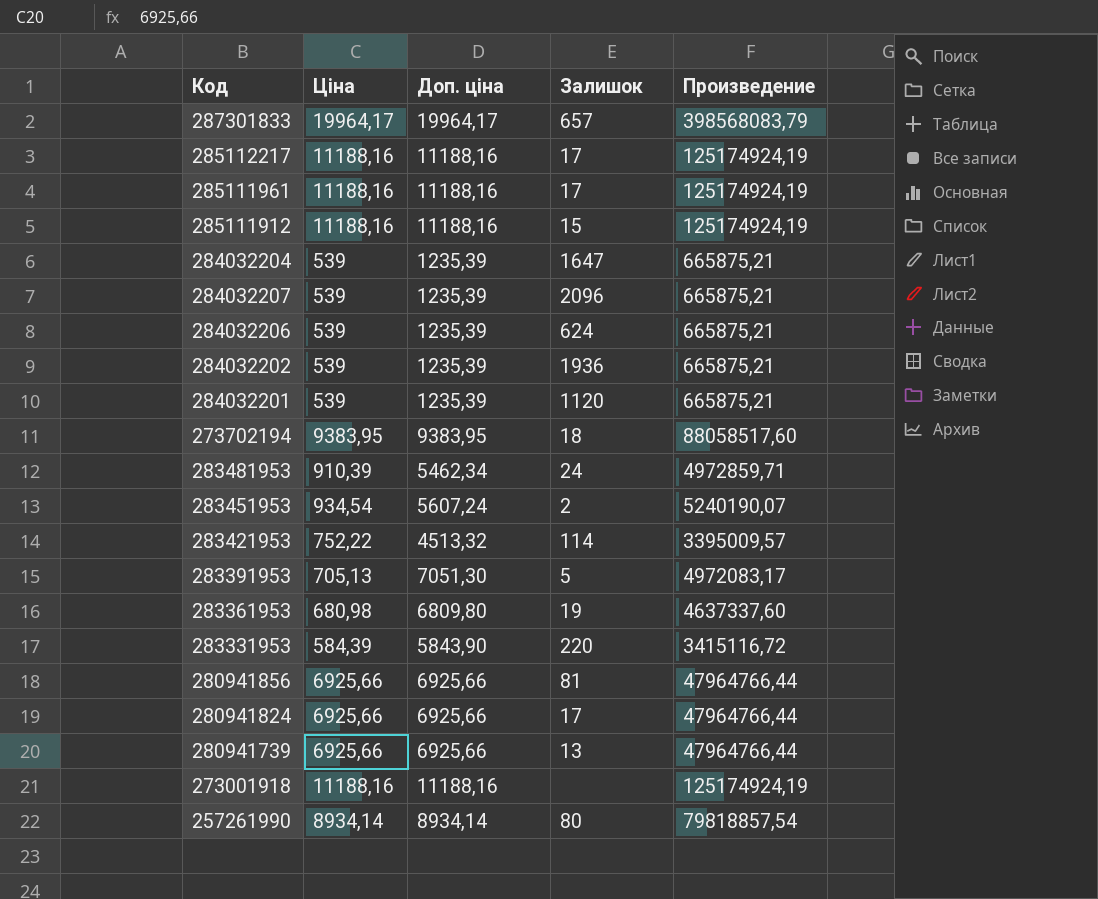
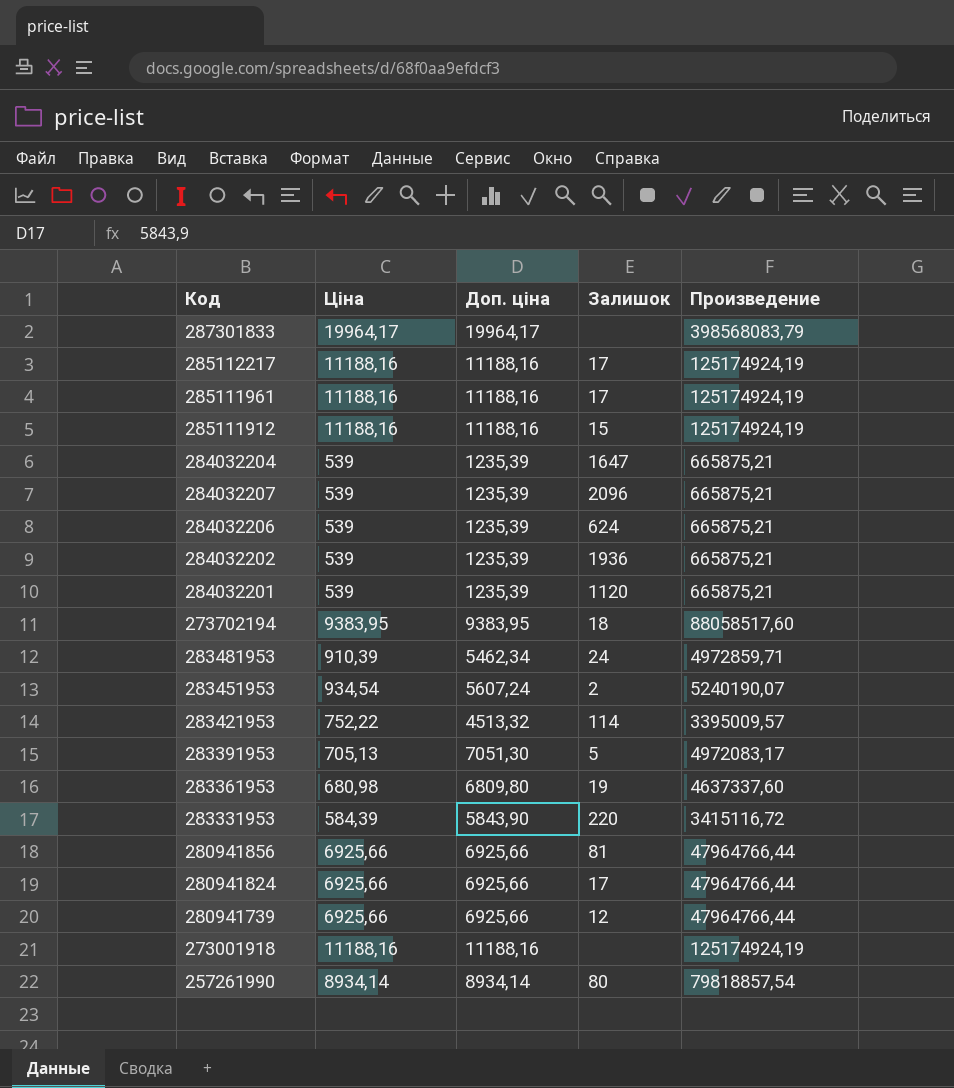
287301833 | Залишок: 657 -> none
280941739 | Залишок: 13 -> 12

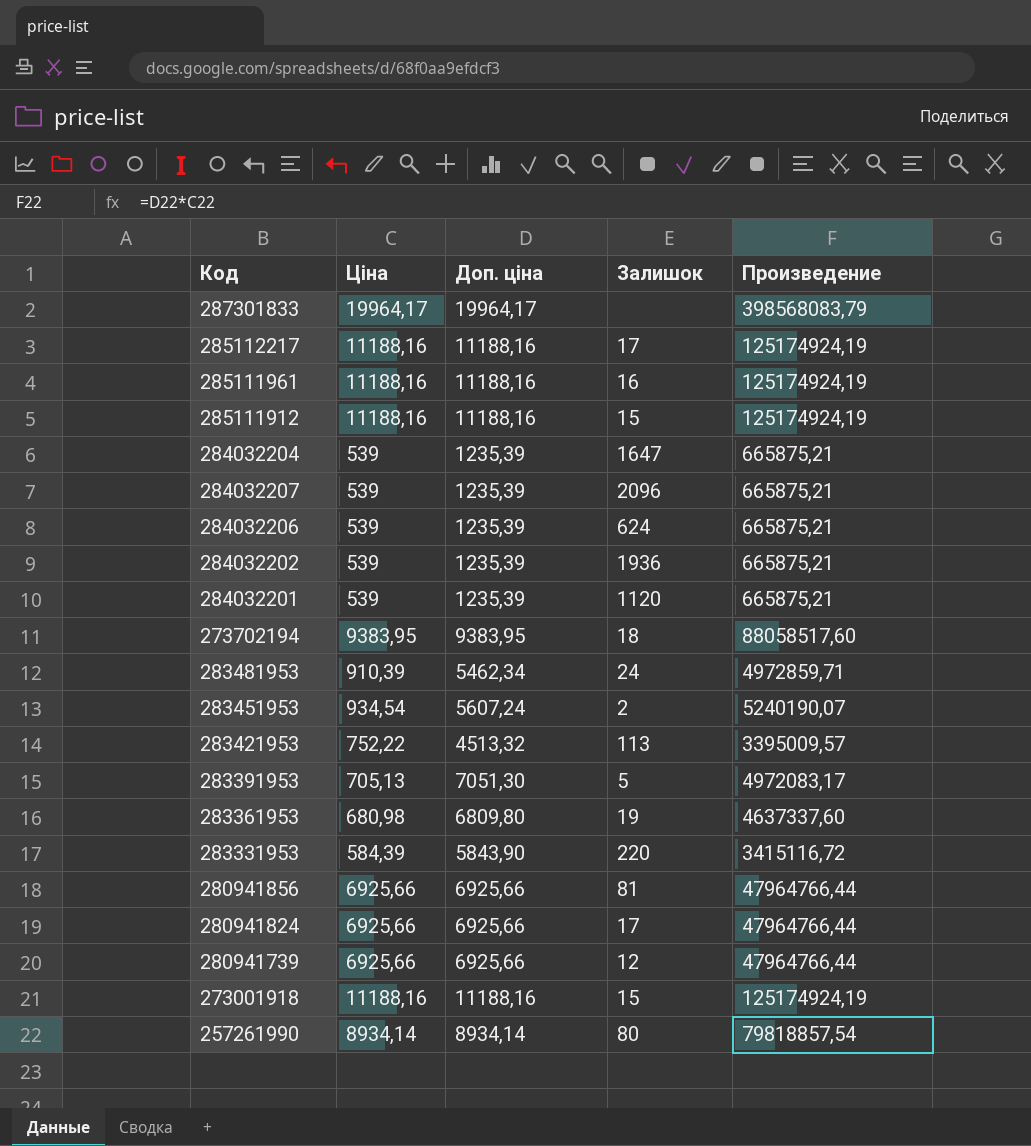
285111961 | Залишок: 17 -> 16
283421953 | Залишок: 114 -> 113
273001918 | Залишок: none -> 15

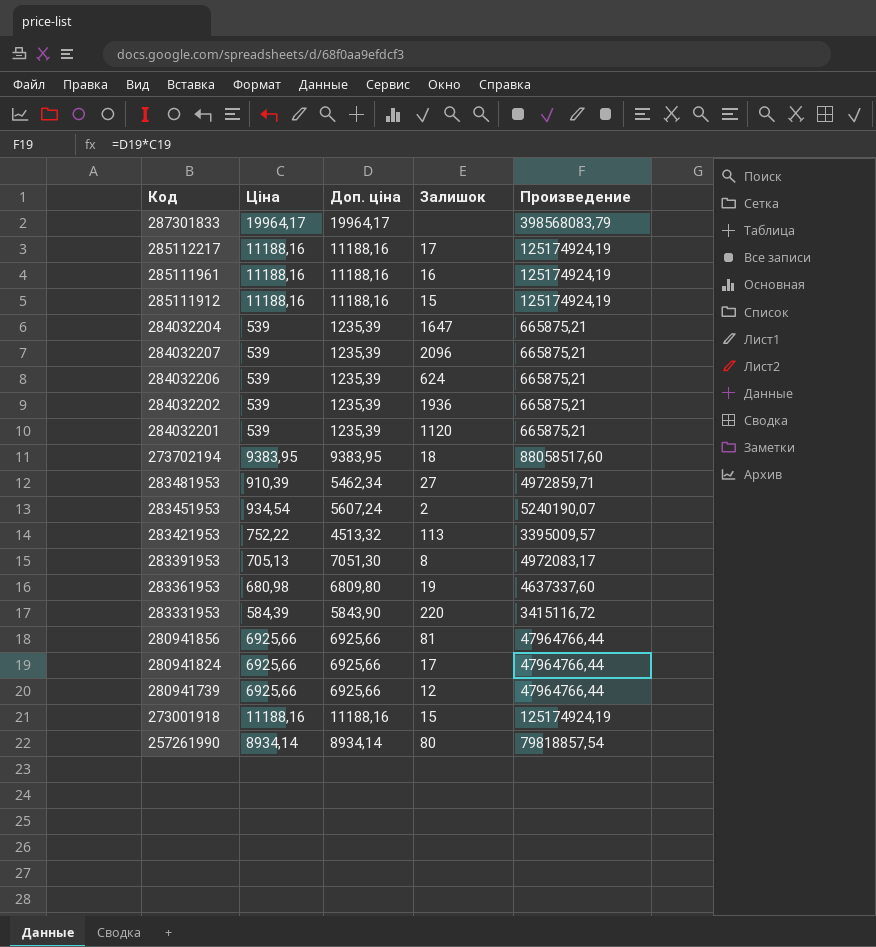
283481953 | Залишок: 24 -> 27
283391953 | Залишок: 5 -> 8

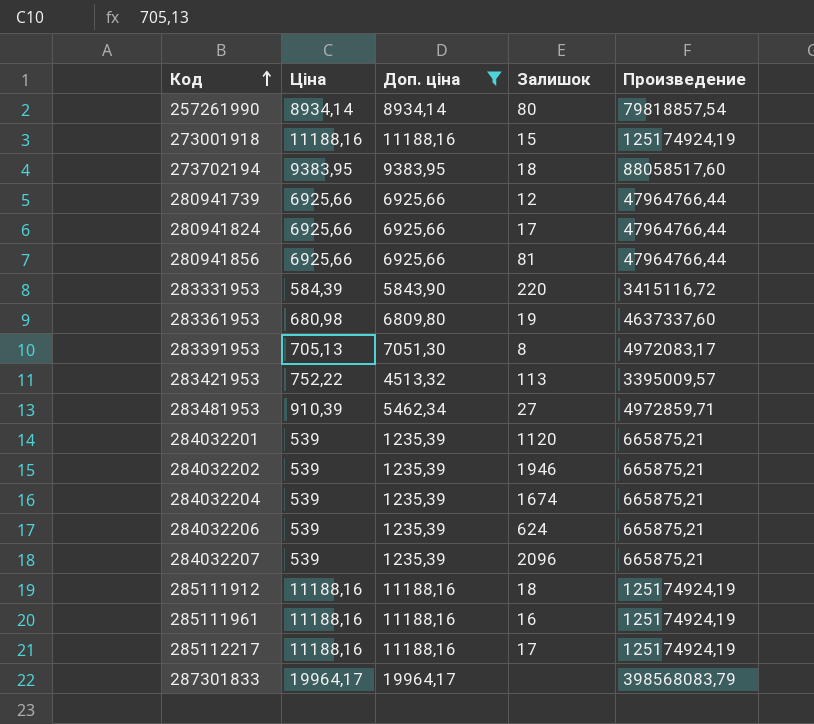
filter: none -> Доп. ціна != 5607,24
row order: none -> Код ascending
284032202 | Залишок: 1936 -> 1946
284032204 | Залишок: 1647 -> 1674
285111912 | Залишок: 15 -> 18

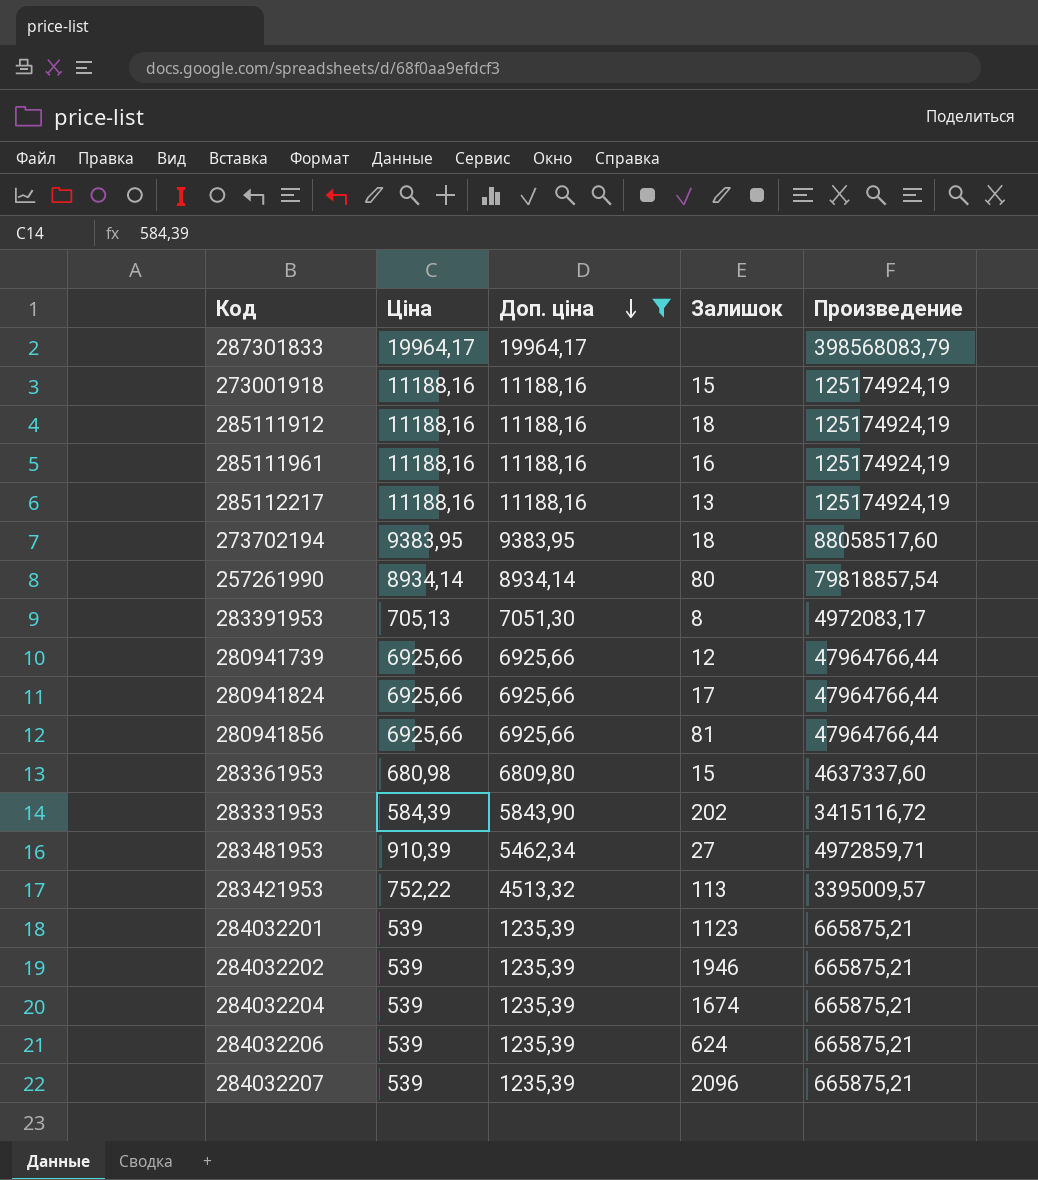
row order: Код ascending -> Доп. ціна descending
285112217 | Залишок: 17 -> 13
283361953 | Залишок: 19 -> 15
283331953 | Залишок: 220 -> 202
284032201 | Залишок: 1120 -> 1123

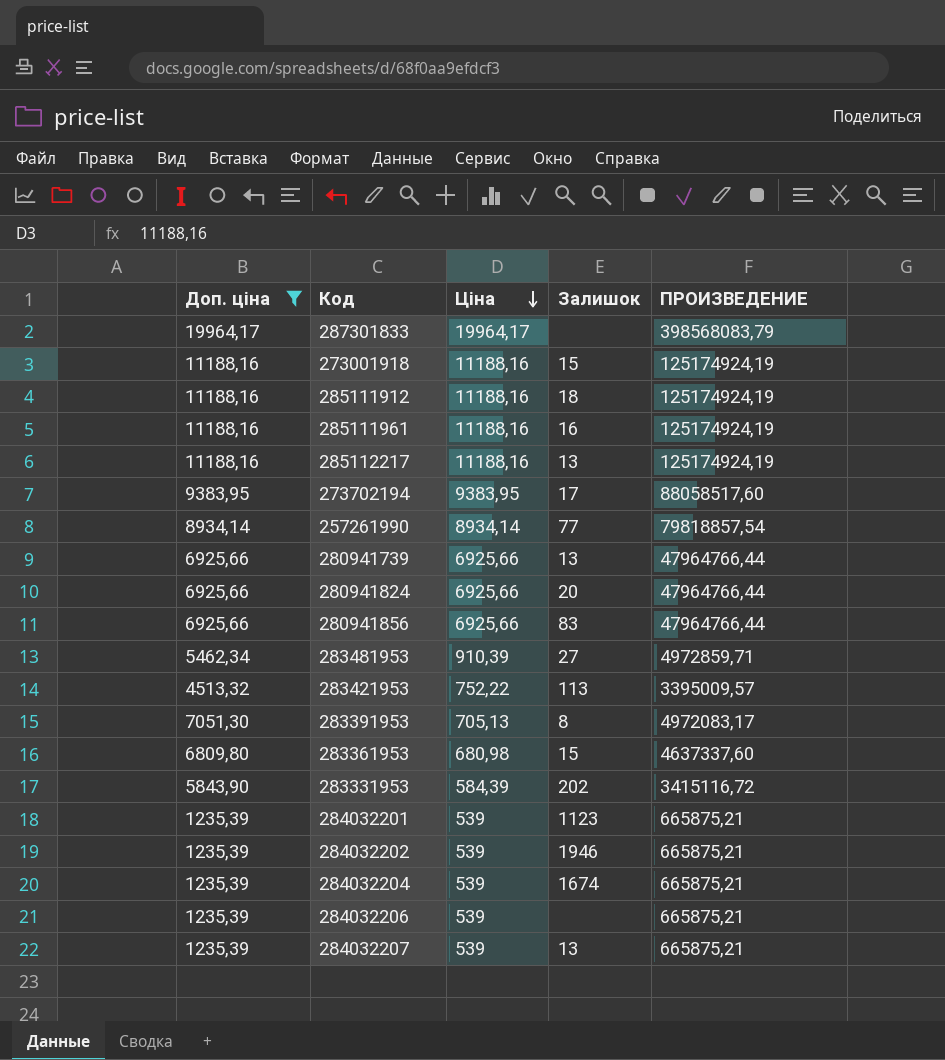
row order: Доп. ціна descending -> Ціна descending
column Доп. ціна | position: 3 -> 1
column name: Произведение -> ПРОИЗВЕДЕНИЕ
273702194 | Залишок: 18 -> 17
257261990 | Залишок: 80 -> 77
280941739 | Залишок: 12 -> 13
280941824 | Залишок: 17 -> 20
280941856 | Залишок: 81 -> 83
284032206 | Залишок: 624 -> none
284032207 | Залишок: 2096 -> 13

